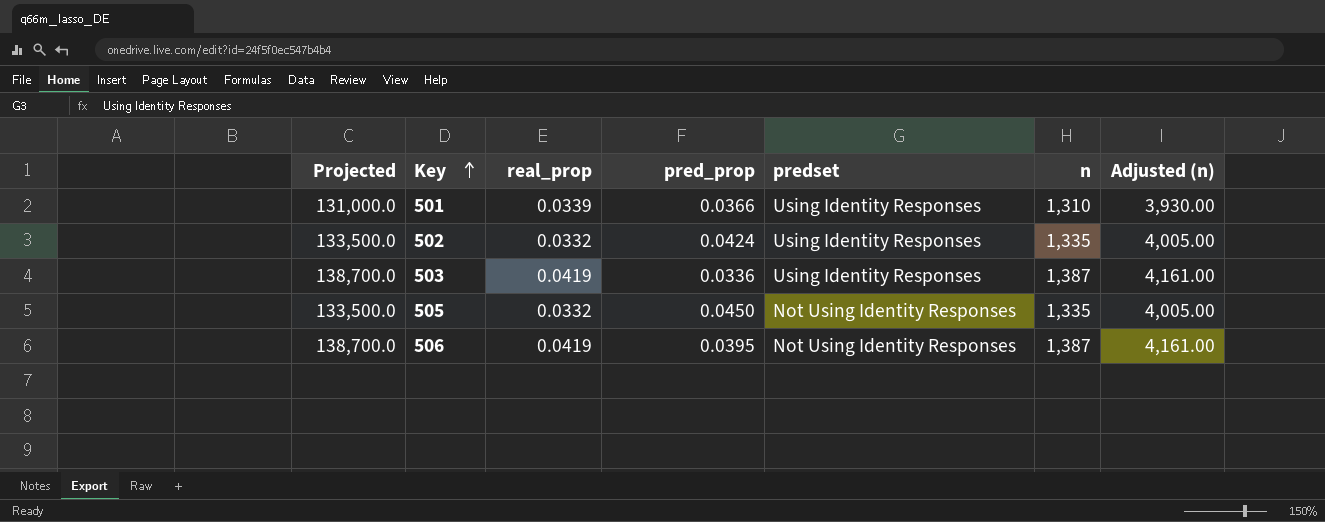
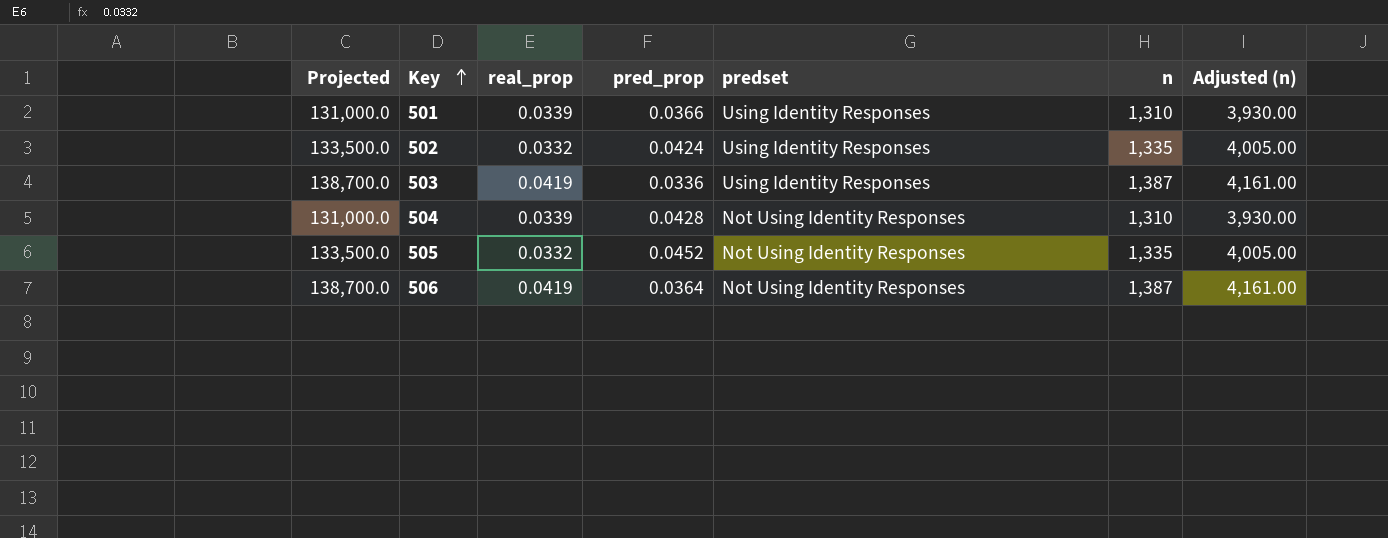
row 504: none -> 131,000.0 | 0.0339 | 0.0428 | Not Using Identity Responses | 1,310 | 3,930.00
505 | pred_prop: 0.0450 -> 0.0452
506 | pred_prop: 0.0395 -> 0.0364

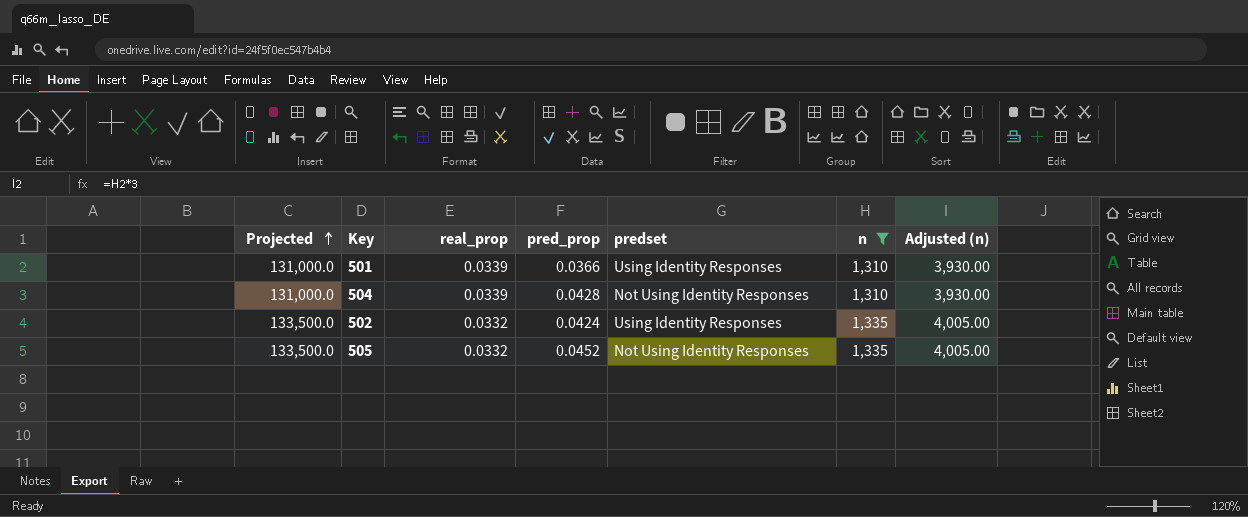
filter: none -> n != 1,387
row order: Key ascending -> Projected ascending

